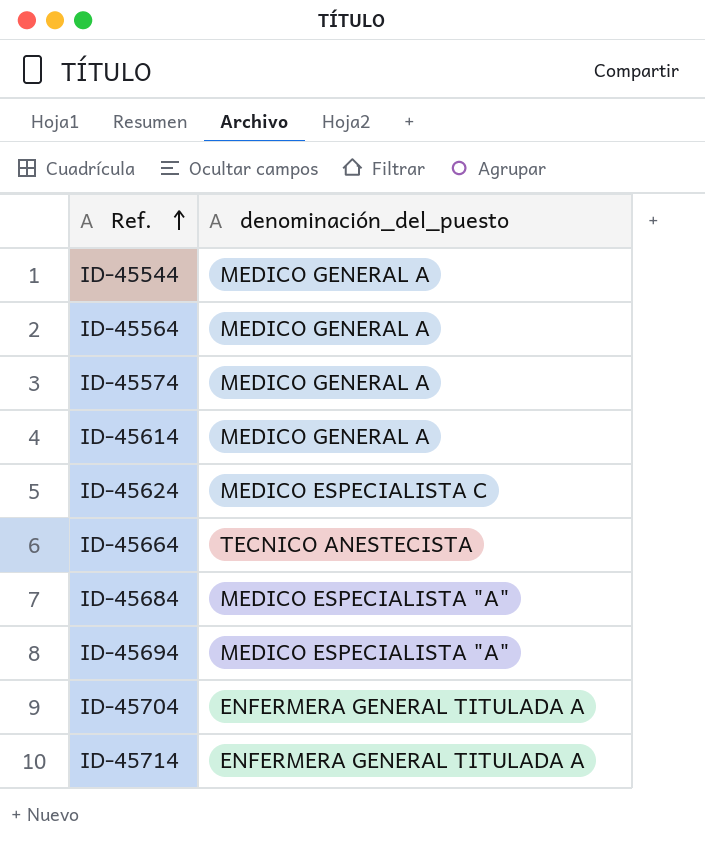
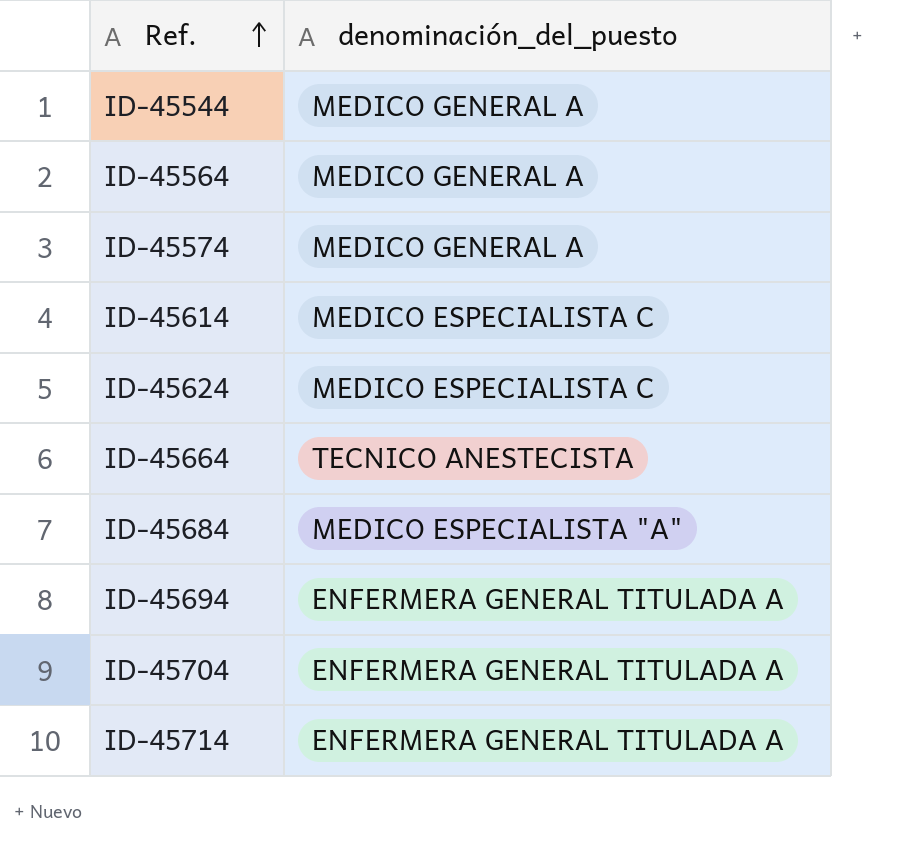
ID-45614 | denominación_del_puesto: MEDICO GENERAL A -> MEDICO ESPECIALISTA C
ID-45694 | denominación_del_puesto: MEDICO ESPECIALISTA "A" -> ENFERMERA GENERAL TITULADA A

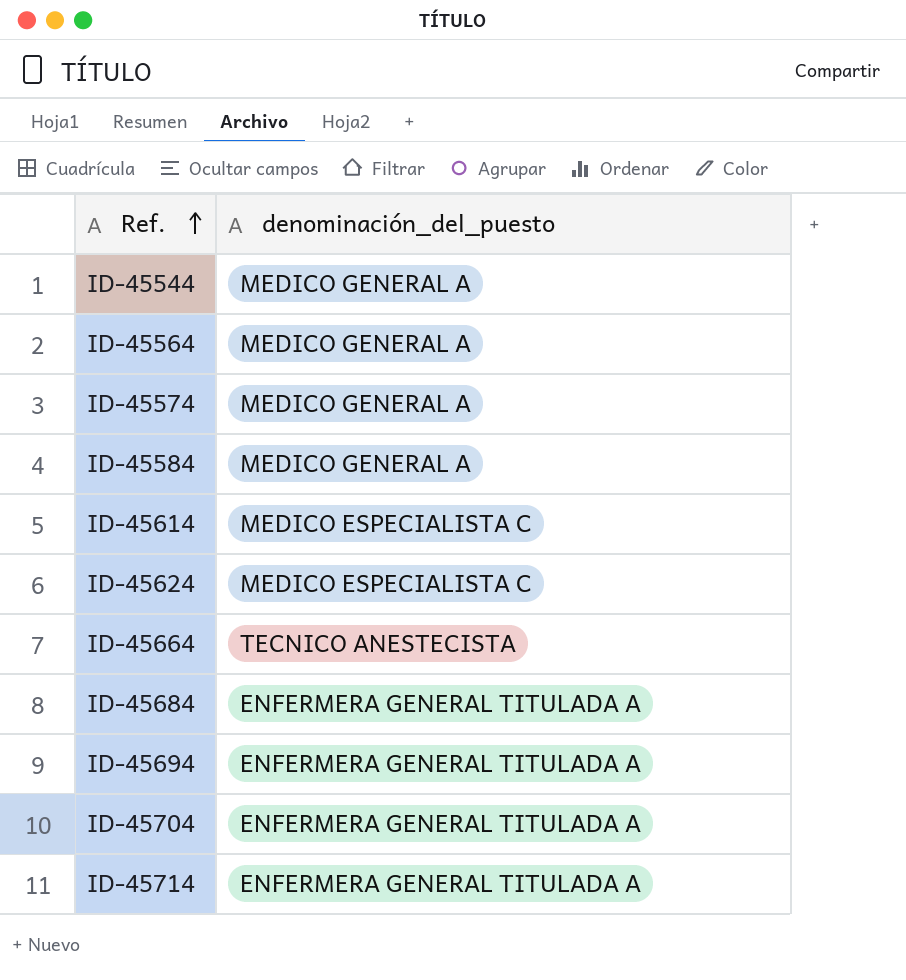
row ID-45584: none -> MEDICO GENERAL A
ID-45684 | denominación_del_puesto: MEDICO ESPECIALISTA "A" -> ENFERMERA GENERAL TITULADA A

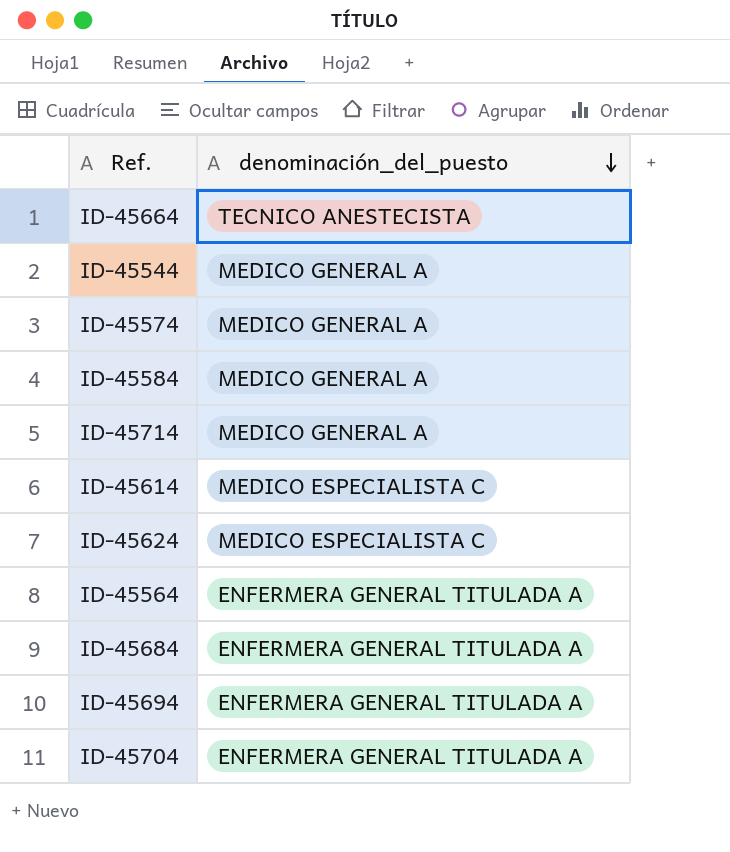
row order: Ref. ascending -> denominación_del_puesto descending
ID-45714 | denominación_del_puesto: ENFERMERA GENERAL TITULADA A -> MEDICO GENERAL A
ID-45564 | denominación_del_puesto: MEDICO GENERAL A -> ENFERMERA GENERAL TITULADA A

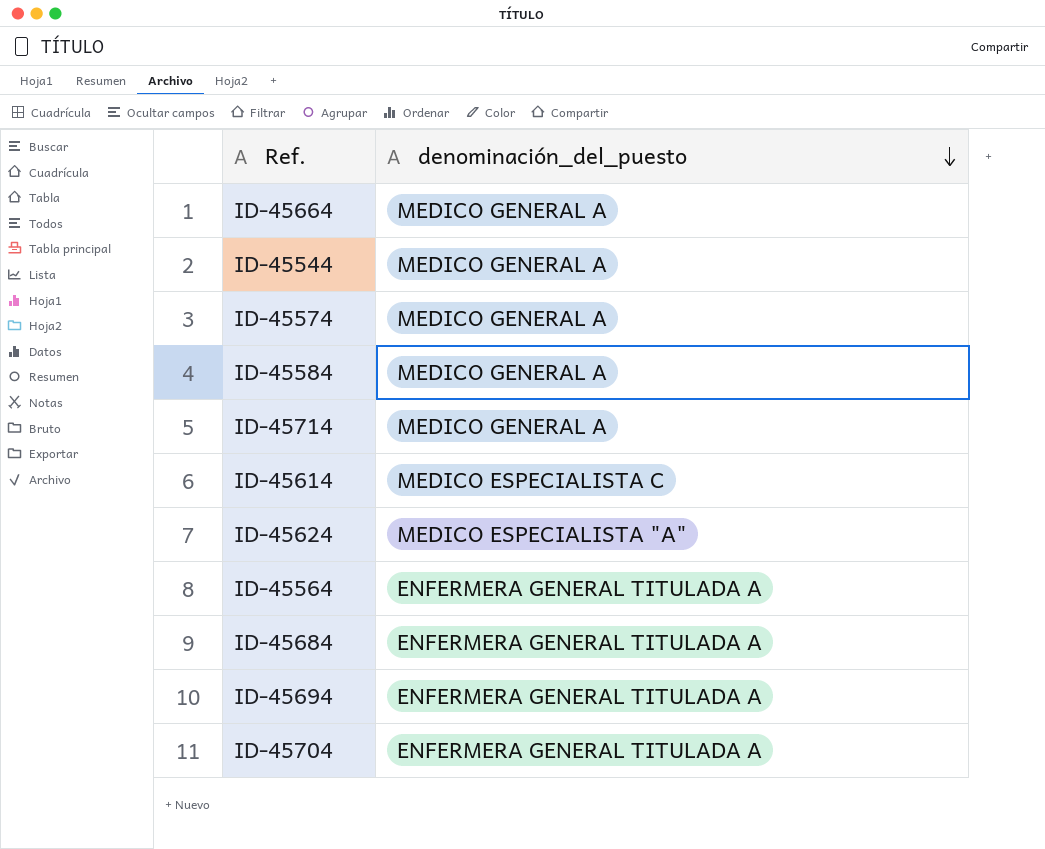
ID-45664 | denominación_del_puesto: TECNICO ANESTECISTA -> MEDICO GENERAL A
ID-45624 | denominación_del_puesto: MEDICO ESPECIALISTA C -> MEDICO ESPECIALISTA "A"

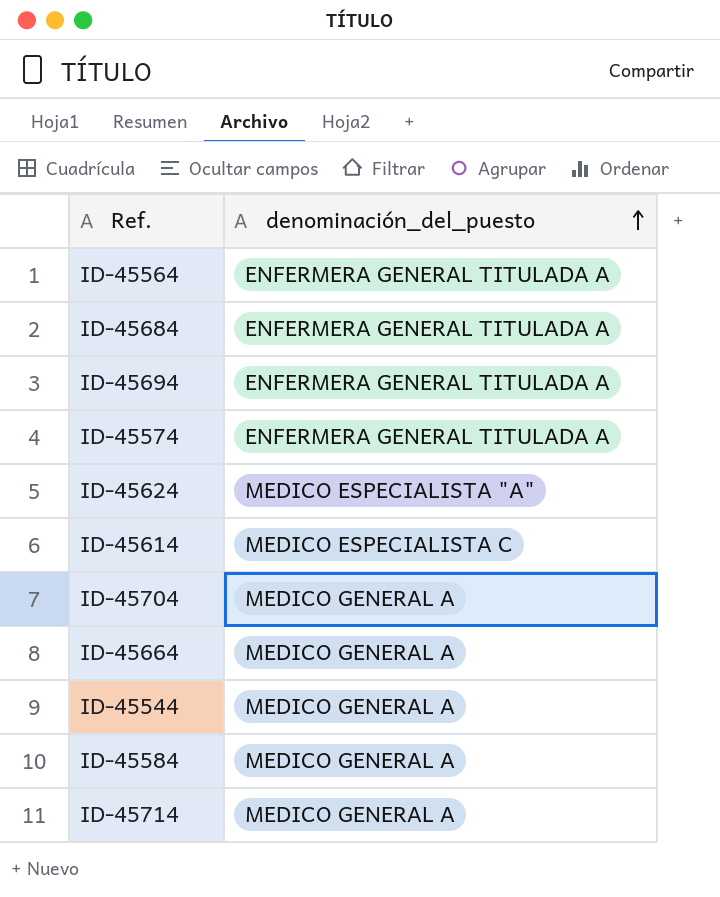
row order: denominación_del_puesto descending -> denominación_del_puesto ascending
ID-45574 | denominación_del_puesto: MEDICO GENERAL A -> ENFERMERA GENERAL TITULADA A
ID-45704 | denominación_del_puesto: ENFERMERA GENERAL TITULADA A -> MEDICO GENERAL A

